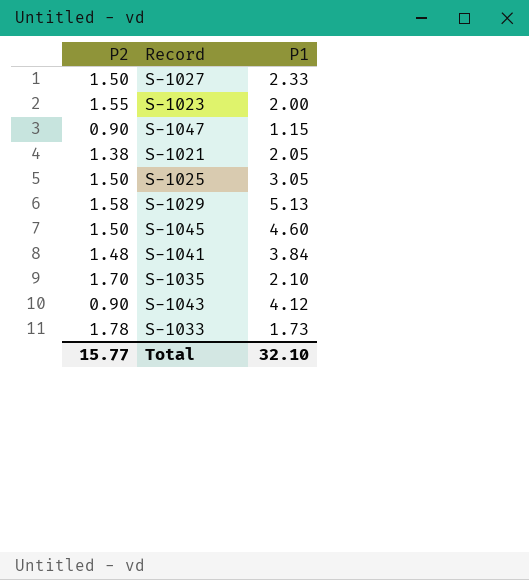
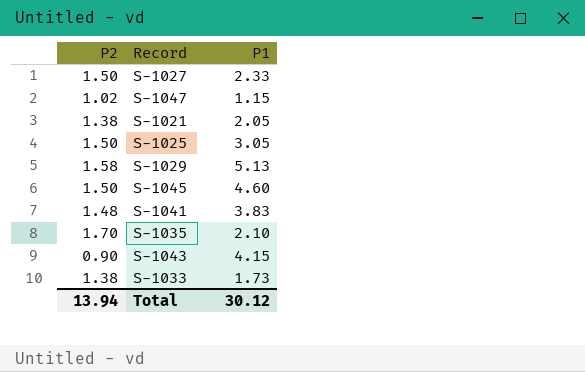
row S-1023: 1.55 | 2.00 -> none
S-1047 | P2: 0.90 -> 1.02
S-1041 | P1: 3.84 -> 3.83
S-1043 | P1: 4.12 -> 4.15
S-1033 | P2: 1.78 -> 1.38
Total | P2: 15.77 -> 13.94
Total | P1: 32.10 -> 30.12

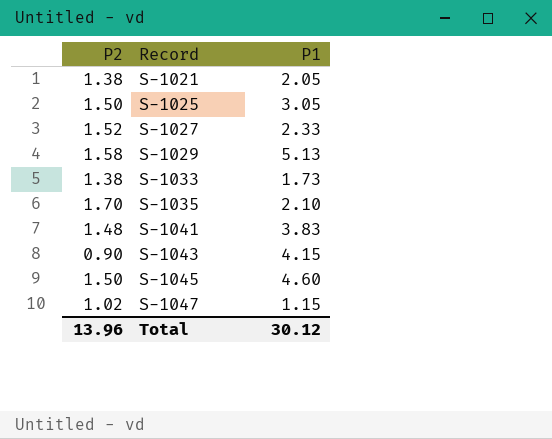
row order: none -> Record ascending
S-1027 | P2: 1.50 -> 1.52
Total | P2: 13.94 -> 13.96

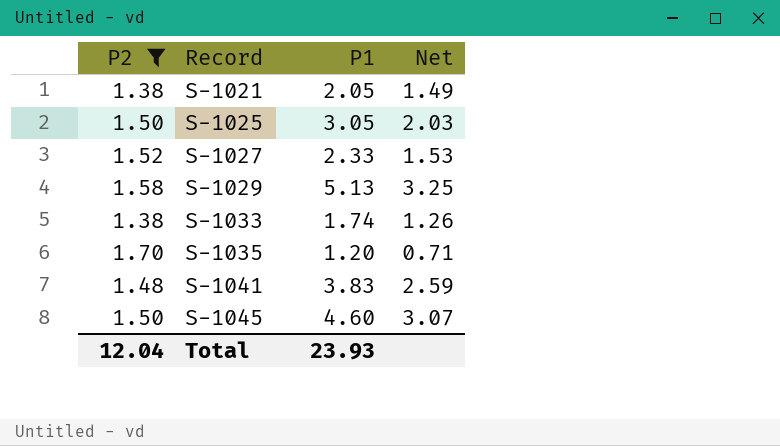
filter: none -> P2 >= 1.38
column Net | formula: none -> [P1] / [P2]
S-1033 | P1: 1.73 -> 1.74
S-1035 | P1: 2.10 -> 1.20
Total | P2: 13.96 -> 12.04
Total | P1: 30.12 -> 23.93

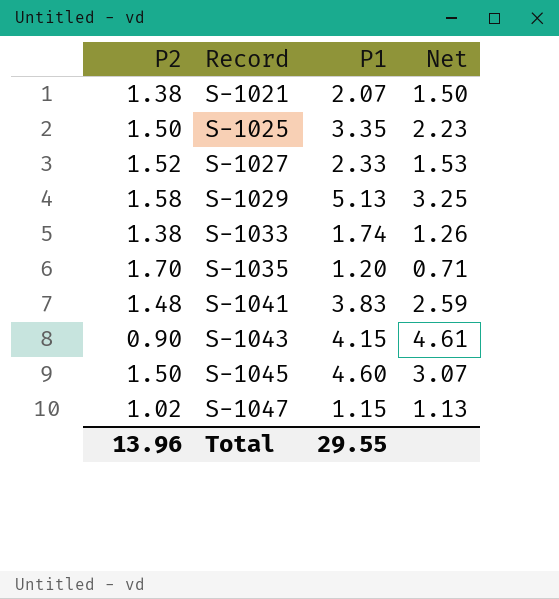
filter: P2 >= 1.38 -> none
S-1021 | P1: 2.05 -> 2.07
S-1021 | Net: 1.49 -> 1.50
S-1025 | P1: 3.05 -> 3.35
S-1025 | Net: 2.03 -> 2.23
Total | P2: 12.04 -> 13.96
Total | P1: 23.93 -> 29.55

